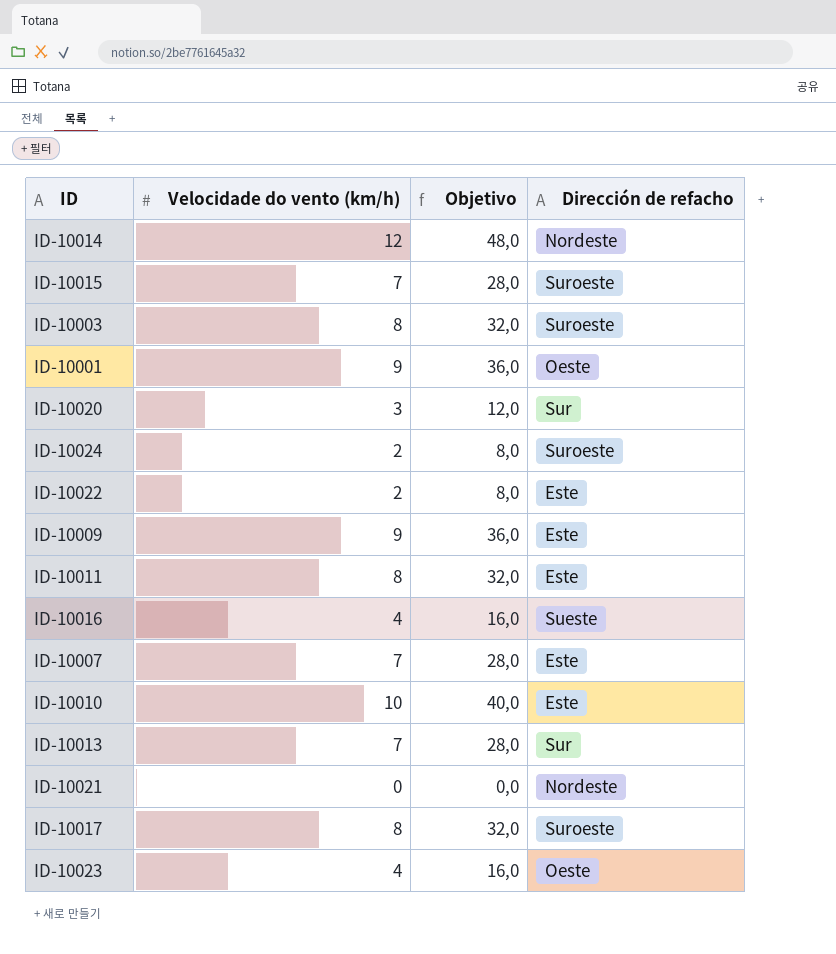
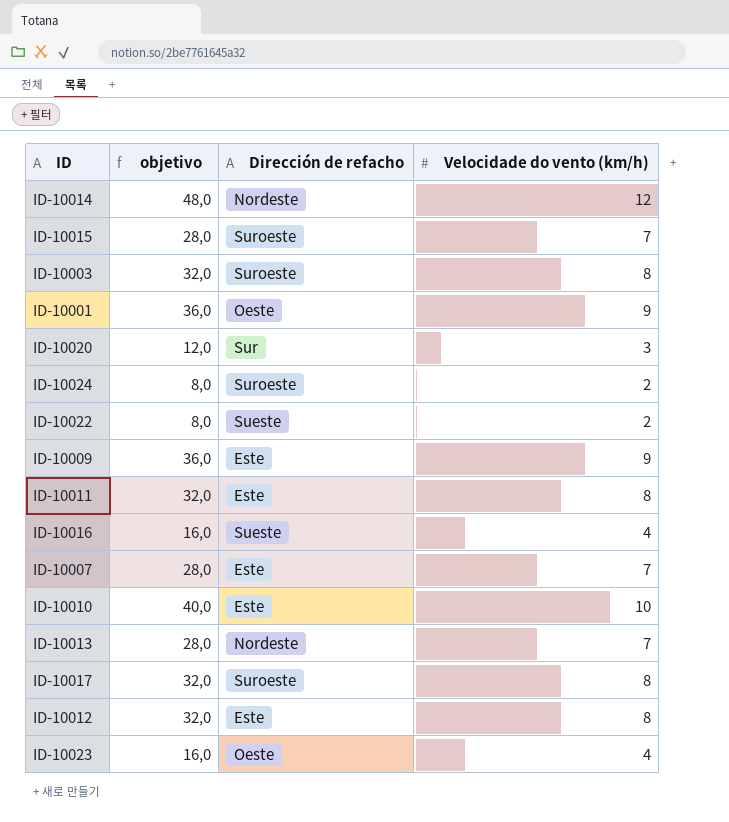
column name: Objetivo -> objetivo
column Velocidade do vento (km/h) | position: 2 -> 4
row ID-10021: 0 | 0,0 | Nordeste -> none
ID-10022 | Dirección de refacho: Este -> Sueste
ID-10013 | Dirección de refacho: Sur -> Nordeste
row ID-10012: none -> 32,0 | Este | 8

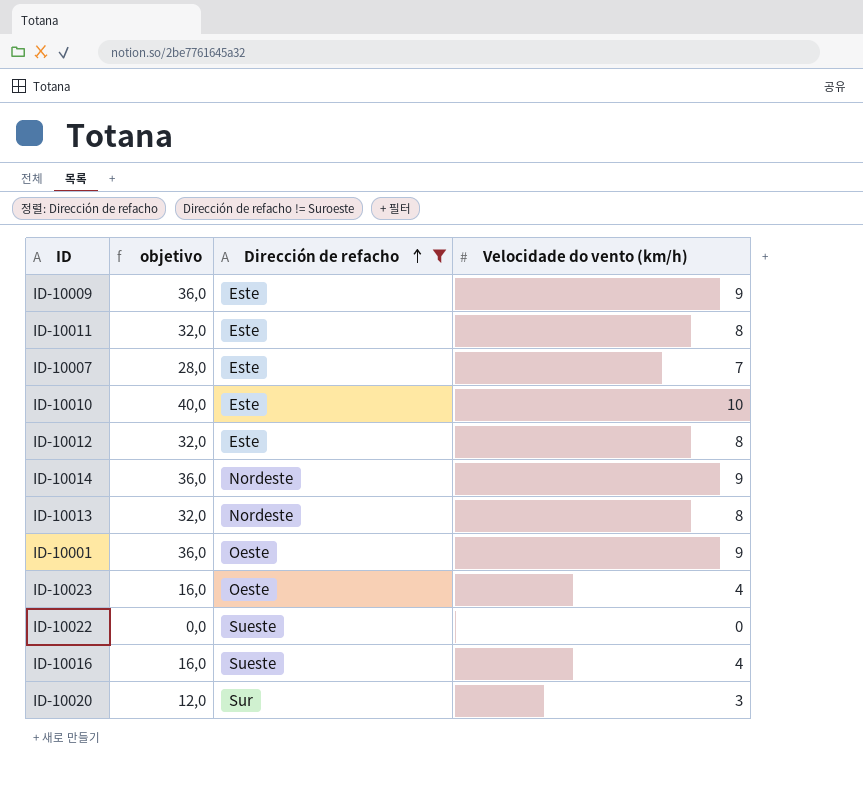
filter: none -> Dirección de refacho != Suroeste
row order: none -> Dirección de refacho ascending
ID-10014 | objetivo: 48,0 -> 36,0
ID-10014 | Velocidade do vento (km/h): 12 -> 9
ID-10013 | objetivo: 28,0 -> 32,0
ID-10013 | Velocidade do vento (km/h): 7 -> 8
ID-10022 | objetivo: 8,0 -> 0,0
ID-10022 | Velocidade do vento (km/h): 2 -> 0

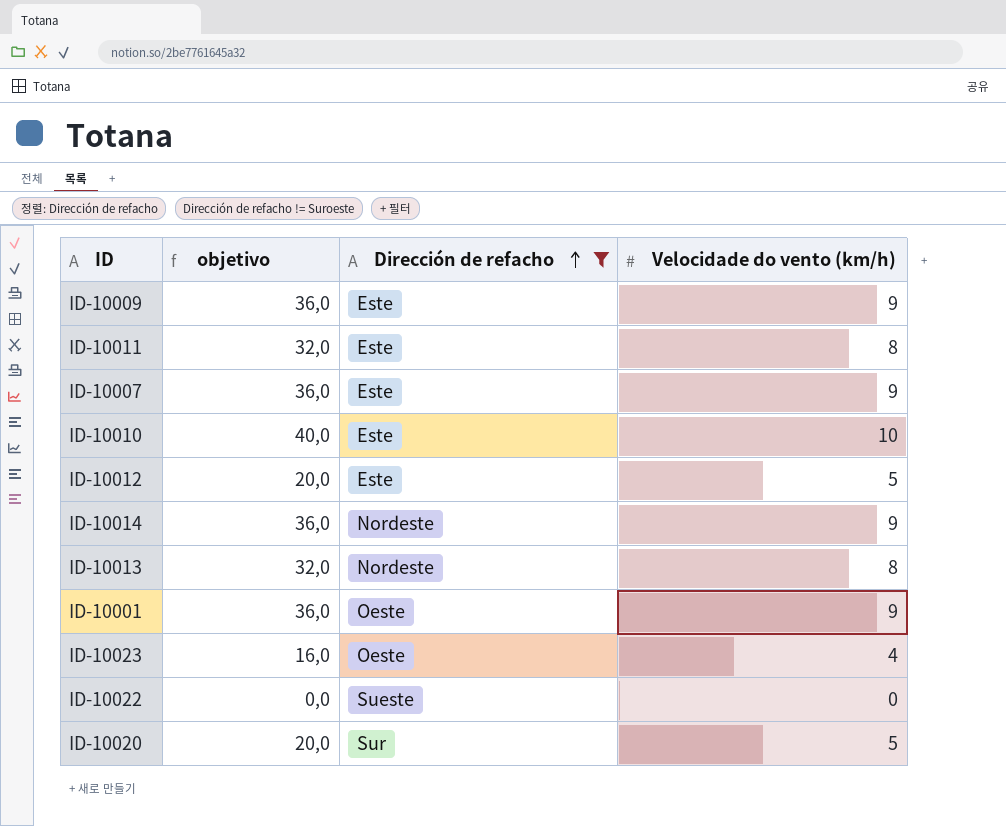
row ID-10016: 16,0 | Sueste | 4 -> none
ID-10007 | objetivo: 28,0 -> 36,0
ID-10007 | Velocidade do vento (km/h): 7 -> 9
ID-10012 | objetivo: 32,0 -> 20,0
ID-10012 | Velocidade do vento (km/h): 8 -> 5
ID-10020 | objetivo: 12,0 -> 20,0
ID-10020 | Velocidade do vento (km/h): 3 -> 5

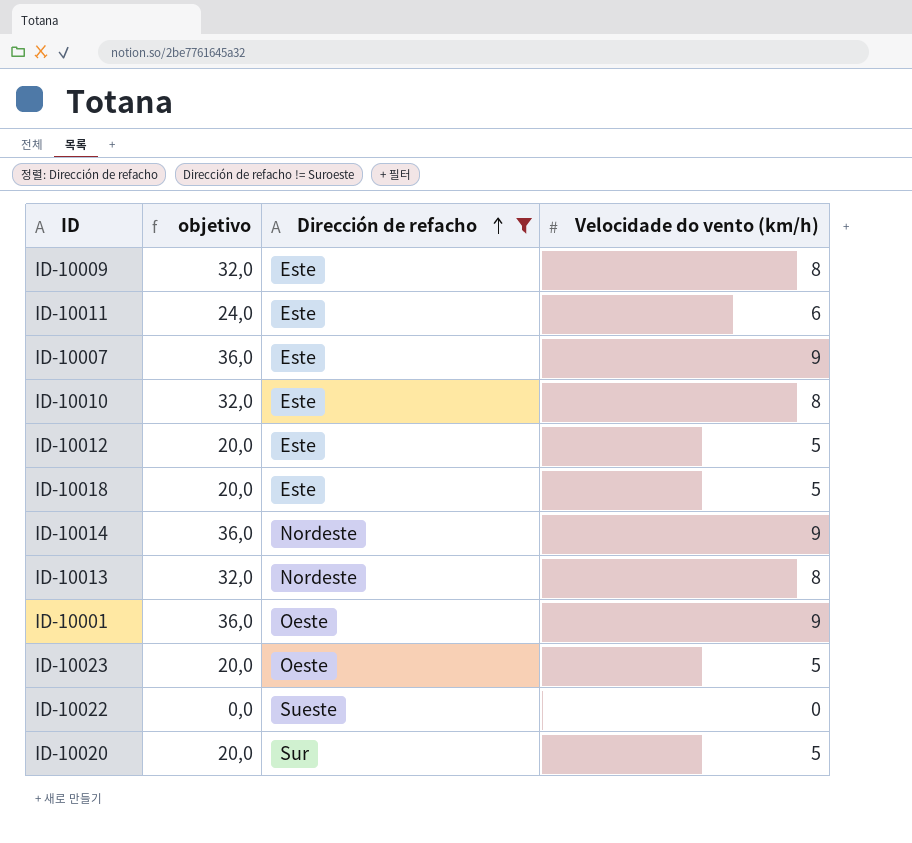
ID-10009 | objetivo: 36,0 -> 32,0
ID-10009 | Velocidade do vento (km/h): 9 -> 8
ID-10011 | objetivo: 32,0 -> 24,0
ID-10011 | Velocidade do vento (km/h): 8 -> 6
ID-10010 | objetivo: 40,0 -> 32,0
ID-10010 | Velocidade do vento (km/h): 10 -> 8
row ID-10018: none -> 20,0 | Este | 5
ID-10023 | objetivo: 16,0 -> 20,0
ID-10023 | Velocidade do vento (km/h): 4 -> 5

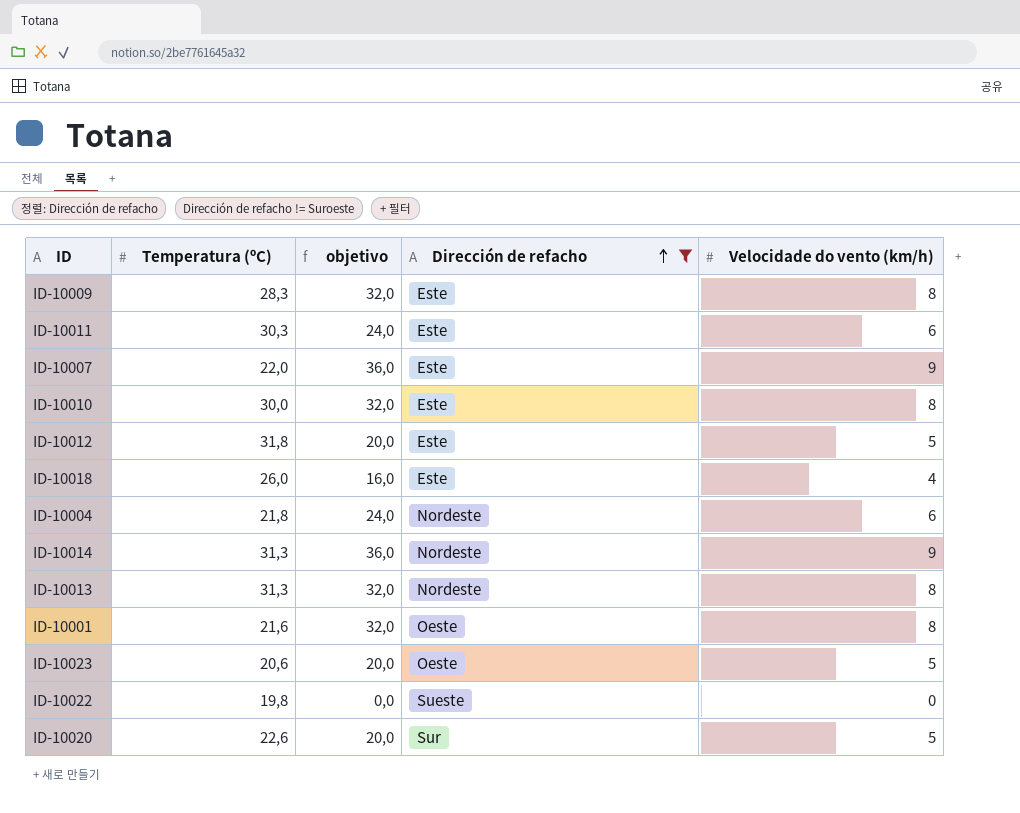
column Temperatura (ºC) | position: none -> 2
ID-10018 | objetivo: 20,0 -> 16,0
ID-10018 | Velocidade do vento (km/h): 5 -> 4
row ID-10004: none -> 21,8 | 24,0 | Nordeste | 6
ID-10001 | objetivo: 36,0 -> 32,0
ID-10001 | Velocidade do vento (km/h): 9 -> 8

